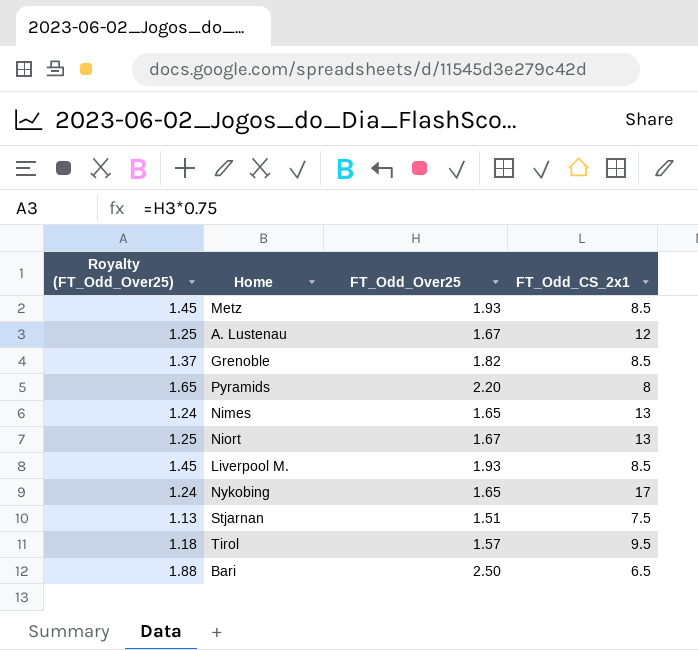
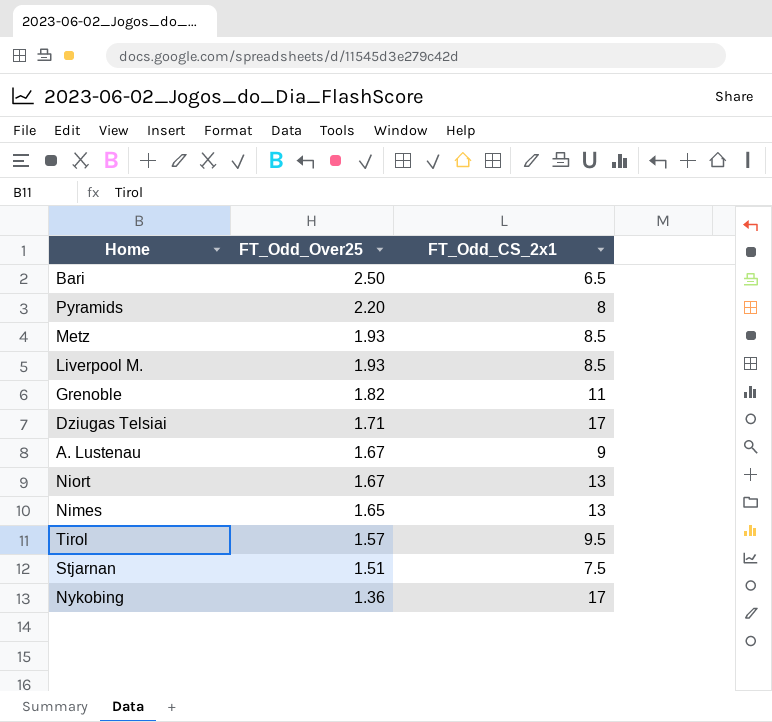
row order: none -> FT_Odd_Over25 descending
column Royalty (FT_Odd_Over25) | formula: [FT_Odd_Over25] * 0.75 -> none
Grenoble | FT_Odd_CS_2x1: 8.5 -> 11
row Dziugas Telsiai: none -> 1.71 | 17
A. Lustenau | FT_Odd_CS_2x1: 12 -> 9
Nykobing | FT_Odd_Over25: 1.65 -> 1.36

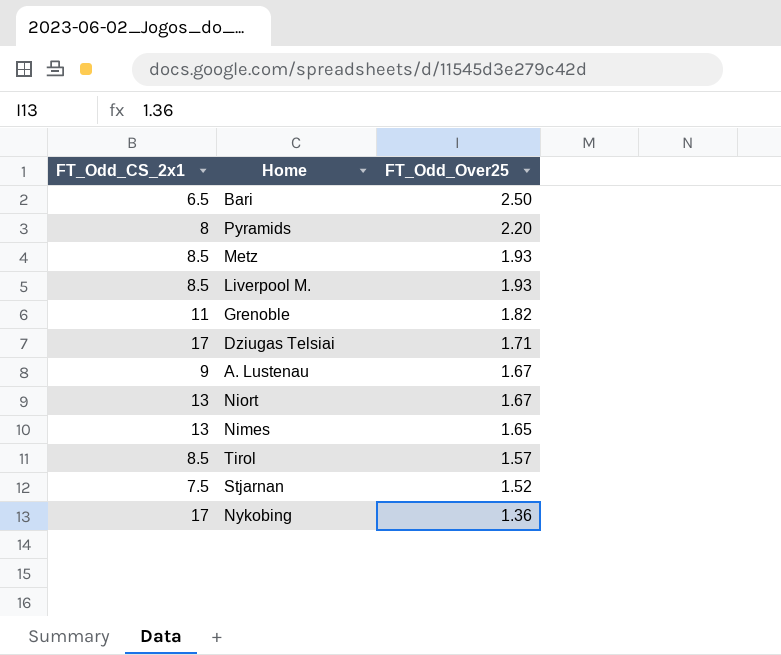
column FT_Odd_CS_2x1 | position: 3 -> 1
Tirol | FT_Odd_CS_2x1: 9.5 -> 8.5
Stjarnan | FT_Odd_Over25: 1.51 -> 1.52

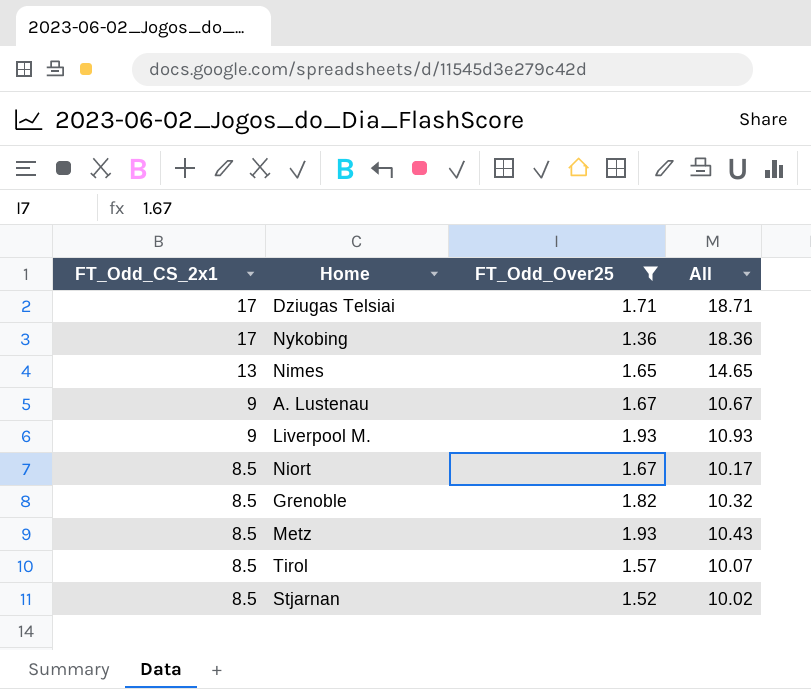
filter: none -> FT_Odd_Over25 <= 1.93
row order: FT_Odd_Over25 descending -> FT_Odd_CS_2x1 descending
column All | formula: none -> [FT_Odd_CS_2x1] + [FT_Odd_Over25]
Liverpool M. | FT_Odd_CS_2x1: 8.5 -> 9
Niort | FT_Odd_CS_2x1: 13 -> 8.5
Grenoble | FT_Odd_CS_2x1: 11 -> 8.5
Stjarnan | FT_Odd_CS_2x1: 7.5 -> 8.5

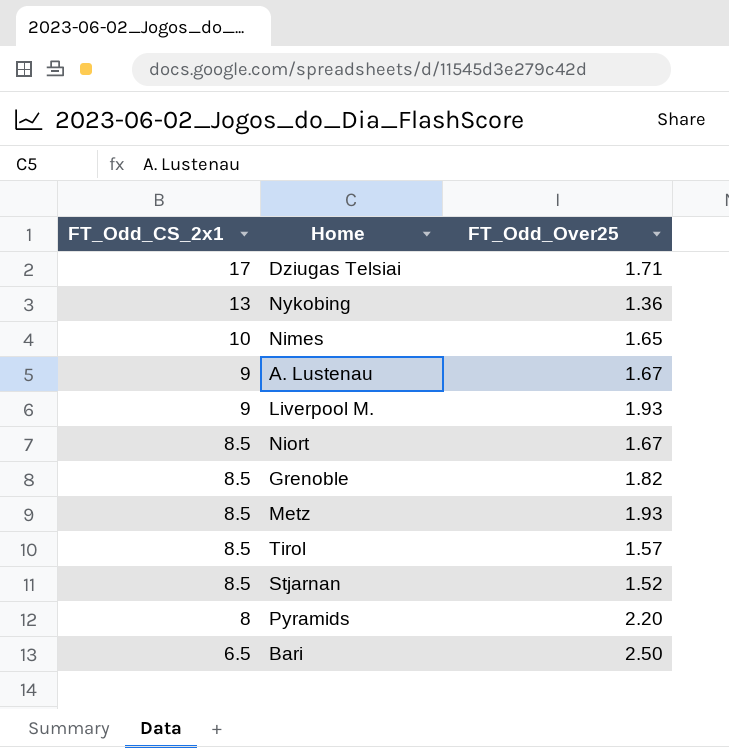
filter: FT_Odd_Over25 <= 1.93 -> none
column All | formula: [FT_Odd_CS_2x1] + [FT_Odd_Over25] -> none
Nykobing | FT_Odd_CS_2x1: 17 -> 13
Nimes | FT_Odd_CS_2x1: 13 -> 10

